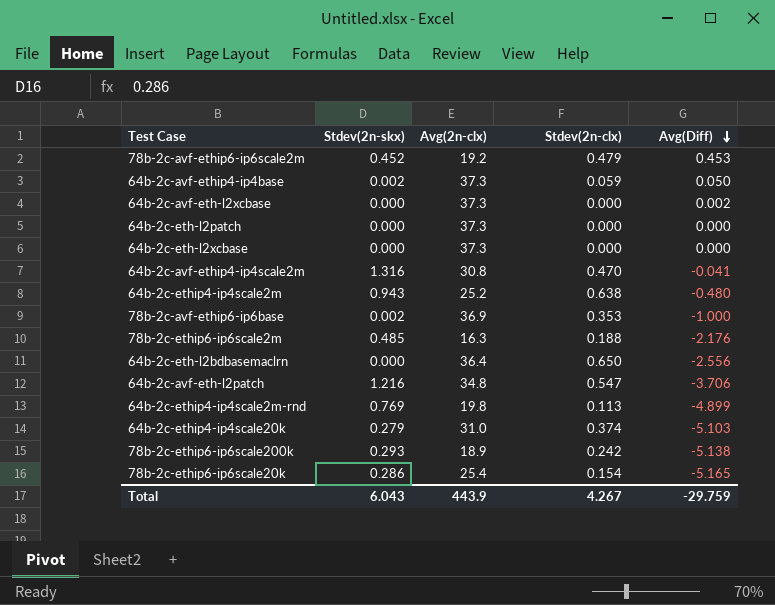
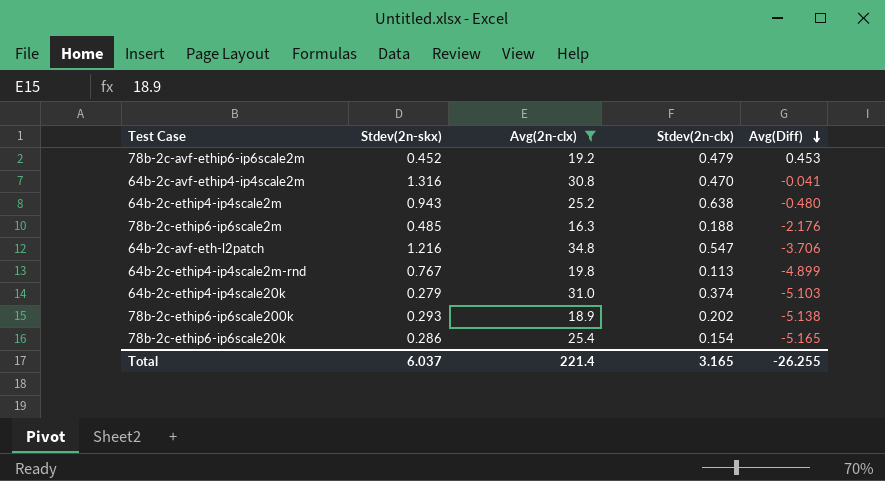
filter: none -> Avg(2n-clx) <= 34.8
64b-2c-ethip4-ip4scale2m-rnd | Stdev(2n-skx): 0.769 -> 0.767
78b-2c-ethip6-ip6scale200k | Stdev(2n-clx): 0.242 -> 0.202
Total | Stdev(2n-skx): 6.043 -> 6.037
Total | Avg(2n-clx): 443.9 -> 221.4
Total | Stdev(2n-clx): 4.267 -> 3.165
Total | Avg(Diff): -29.759 -> -26.255

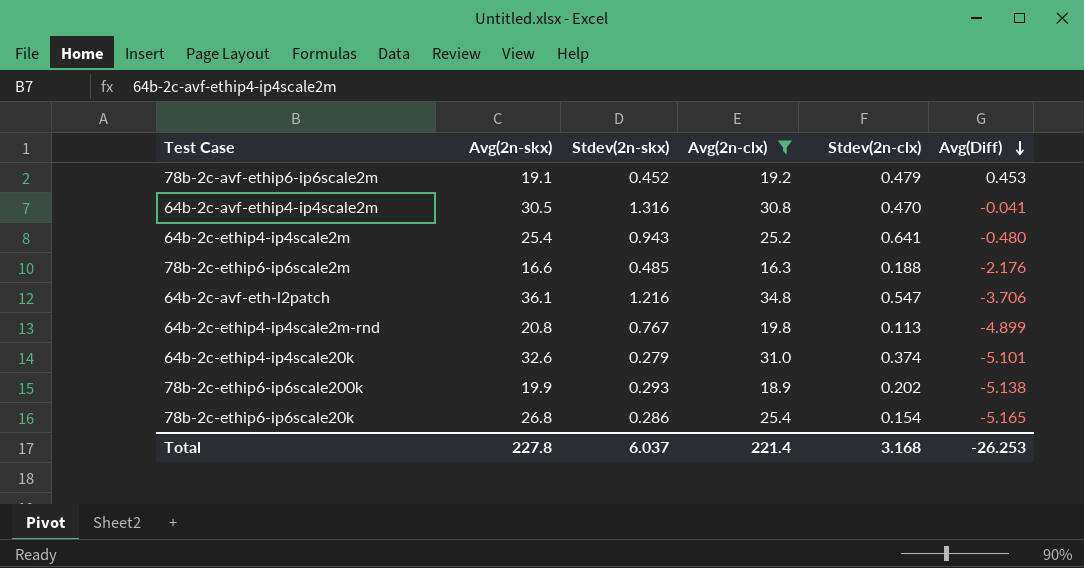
column Avg(2n-skx) | position: none -> 2
64b-2c-ethip4-ip4scale2m | Stdev(2n-clx): 0.638 -> 0.641
64b-2c-ethip4-ip4scale20k | Avg(Diff): -5.103 -> -5.101
Total | Stdev(2n-clx): 3.165 -> 3.168
Total | Avg(Diff): -26.255 -> -26.253

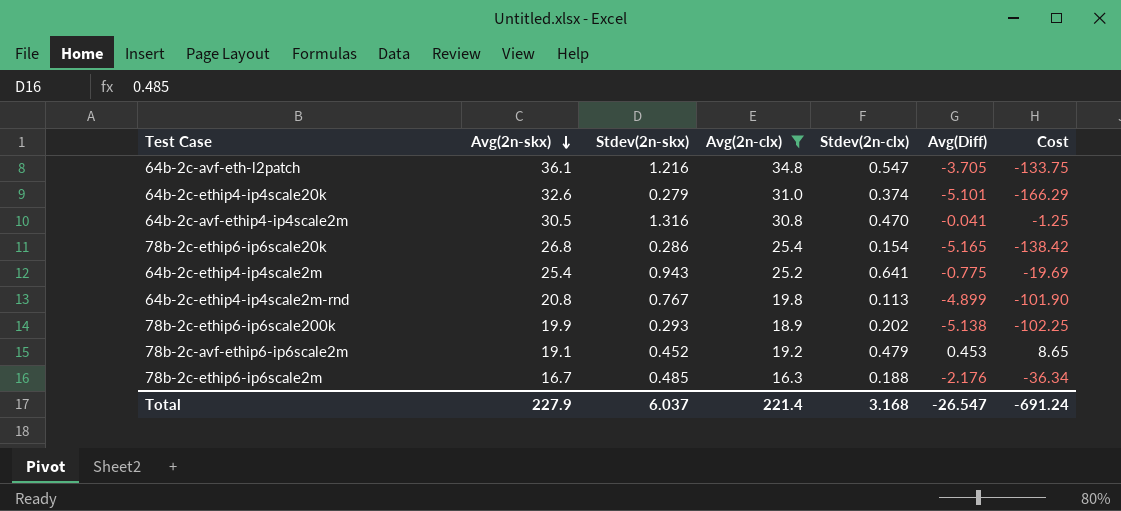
row order: Avg(Diff) descending -> Avg(2n-skx) descending
column Cost | formula: none -> [Avg(2n-skx)] * [Avg(Diff)]
64b-2c-avf-eth-l2patch | Avg(Diff): -3.706 -> -3.705
64b-2c-ethip4-ip4scale2m | Avg(Diff): -0.480 -> -0.775
78b-2c-ethip6-ip6scale2m | Avg(2n-skx): 16.6 -> 16.7
Total | Avg(2n-skx): 227.8 -> 227.9
Total | Avg(Diff): -26.253 -> -26.547

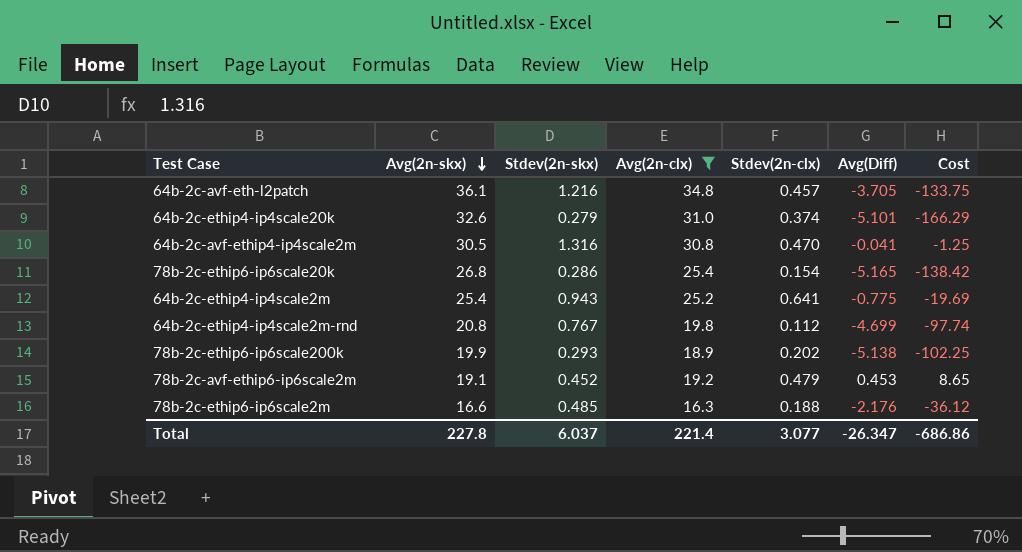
64b-2c-avf-eth-l2patch | Stdev(2n-clx): 0.547 -> 0.457
64b-2c-ethip4-ip4scale2m-rnd | Stdev(2n-clx): 0.113 -> 0.112
64b-2c-ethip4-ip4scale2m-rnd | Avg(Diff): -4.899 -> -4.699
64b-2c-ethip4-ip4scale2m-rnd | Cost: -101.90 -> -97.74
78b-2c-ethip6-ip6scale2m | Avg(2n-skx): 16.7 -> 16.6
78b-2c-ethip6-ip6scale2m | Cost: -36.34 -> -36.12
Total | Avg(2n-skx): 227.9 -> 227.8
Total | Stdev(2n-clx): 3.168 -> 3.077
Total | Avg(Diff): -26.547 -> -26.347
Total | Cost: -691.24 -> -686.86

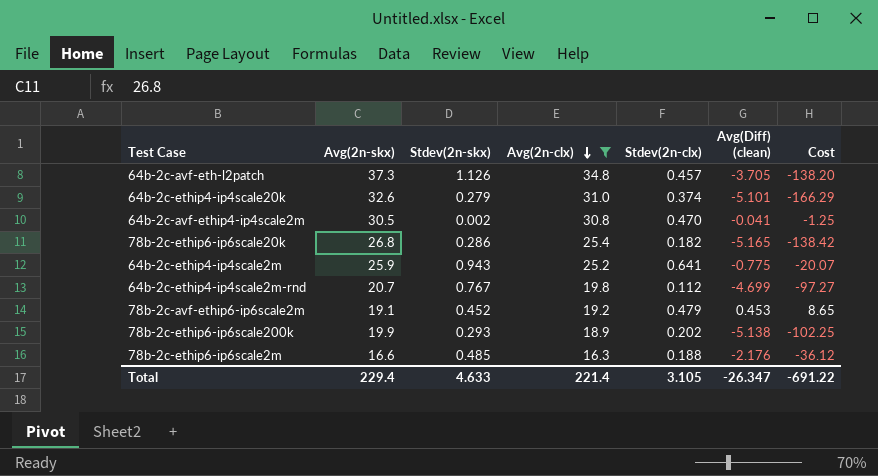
row order: Avg(2n-skx) descending -> Avg(2n-clx) descending
column name: Avg(Diff) -> Avg(Diff) (clean)
64b-2c-avf-eth-l2patch | Avg(2n-skx): 36.1 -> 37.3
64b-2c-avf-eth-l2patch | Stdev(2n-skx): 1.216 -> 1.126
64b-2c-avf-eth-l2patch | Cost: -133.75 -> -138.20
64b-2c-avf-ethip4-ip4scale2m | Stdev(2n-skx): 1.316 -> 0.002
78b-2c-ethip6-ip6scale20k | Stdev(2n-clx): 0.154 -> 0.182
64b-2c-ethip4-ip4scale2m | Avg(2n-skx): 25.4 -> 25.9
64b-2c-ethip4-ip4scale2m | Cost: -19.69 -> -20.07
64b-2c-ethip4-ip4scale2m-rnd | Avg(2n-skx): 20.8 -> 20.7
64b-2c-ethip4-ip4scale2m-rnd | Cost: -97.74 -> -97.27
Total | Avg(2n-skx): 227.8 -> 229.4
Total | Stdev(2n-skx): 6.037 -> 4.633
Total | Stdev(2n-clx): 3.077 -> 3.105
Total | Cost: -686.86 -> -691.22

